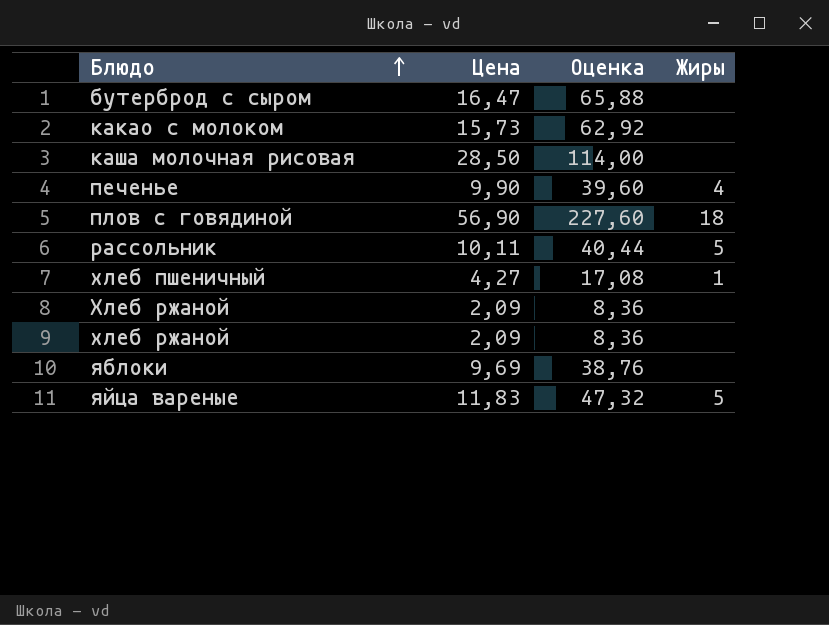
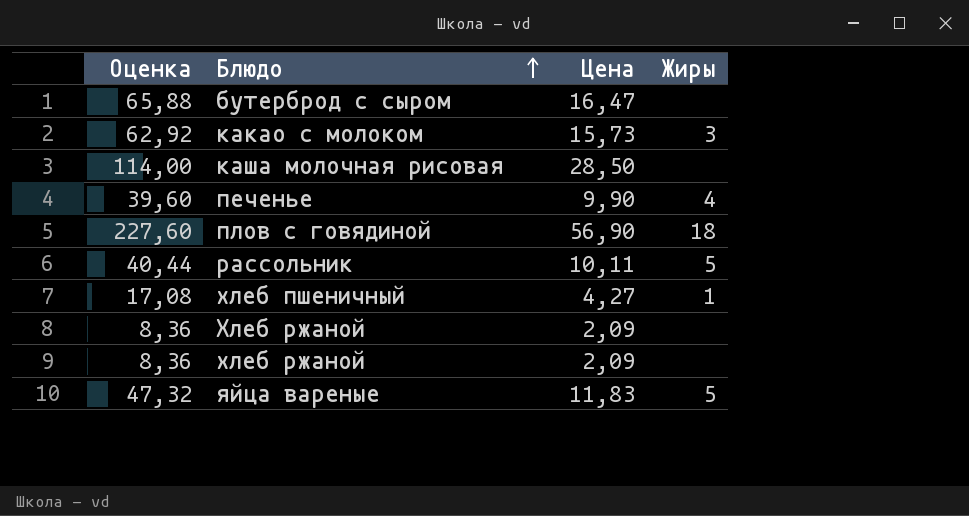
column Оценка | position: 3 -> 1
row яблоки: 9,69 | 38,76 | none -> none
какао с молоком | Жиры: none -> 3

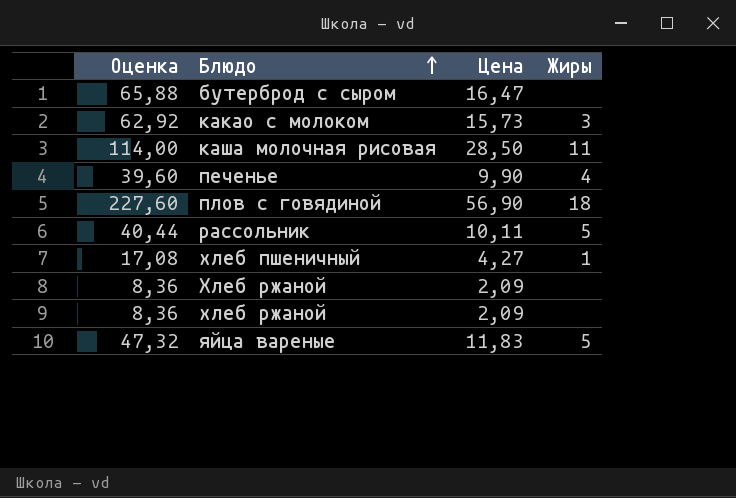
каша молочная рисовая | Жиры: none -> 11

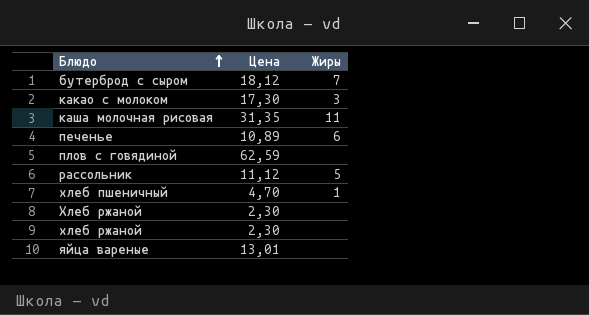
column Оценка | formula: [Цена] * 4 -> none
бутерброд с сыром | Цена: 16,47 -> 18,12
бутерброд с сыром | Жиры: none -> 7
какао с молоком | Цена: 15,73 -> 17,30
каша молочная рисовая | Цена: 28,50 -> 31,35
печенье | Цена: 9,90 -> 10,89
печенье | Жиры: 4 -> 6
плов с говядиной | Цена: 56,90 -> 62,59
плов с говядиной | Жиры: 18 -> none
рассольник | Цена: 10,11 -> 11,12
хлеб пшеничный | Цена: 4,27 -> 4,70
Хлеб ржаной | Цена: 2,09 -> 2,30
хлеб ржаной | Цена: 2,09 -> 2,30
яйца вареные | Цена: 11,83 -> 13,01
яйца вареные | Жиры: 5 -> none

